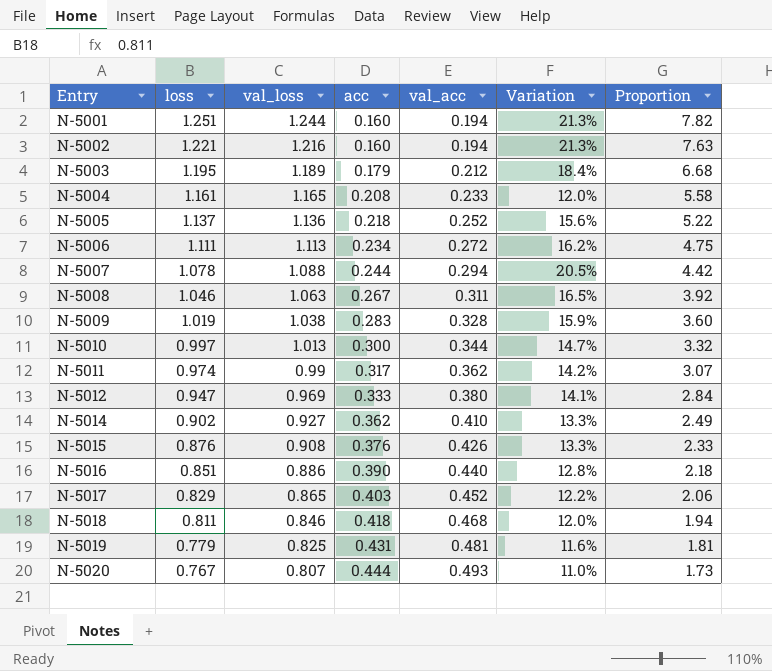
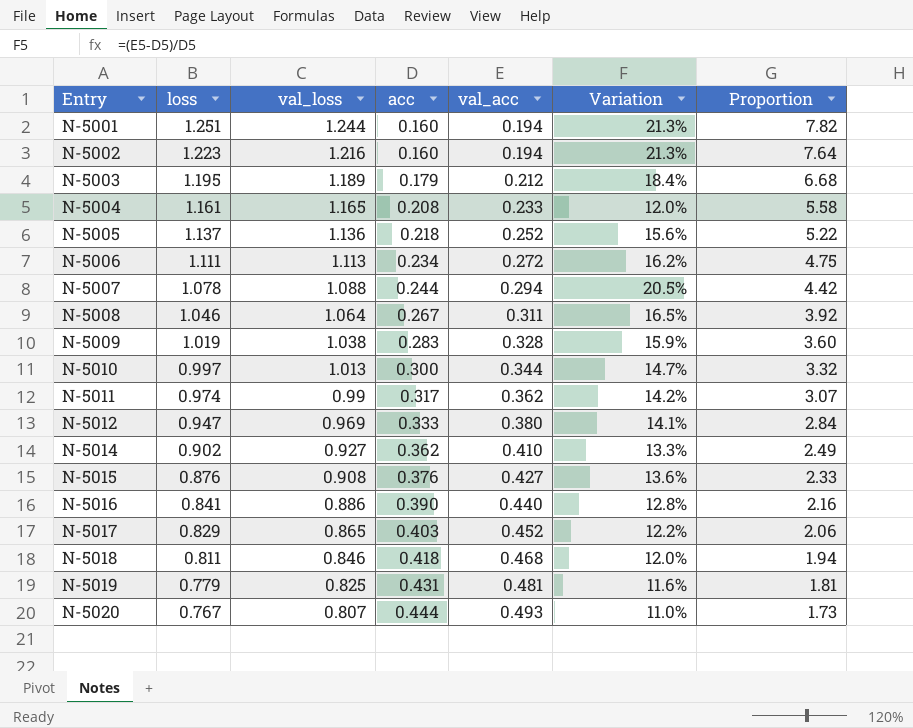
N-5002 | loss: 1.221 -> 1.223
N-5002 | Proportion: 7.63 -> 7.64
N-5008 | val_loss: 1.063 -> 1.064
N-5015 | val_acc: 0.426 -> 0.427
N-5015 | Variation: 13.3% -> 13.6%
N-5016 | loss: 0.851 -> 0.841
N-5016 | Proportion: 2.18 -> 2.16

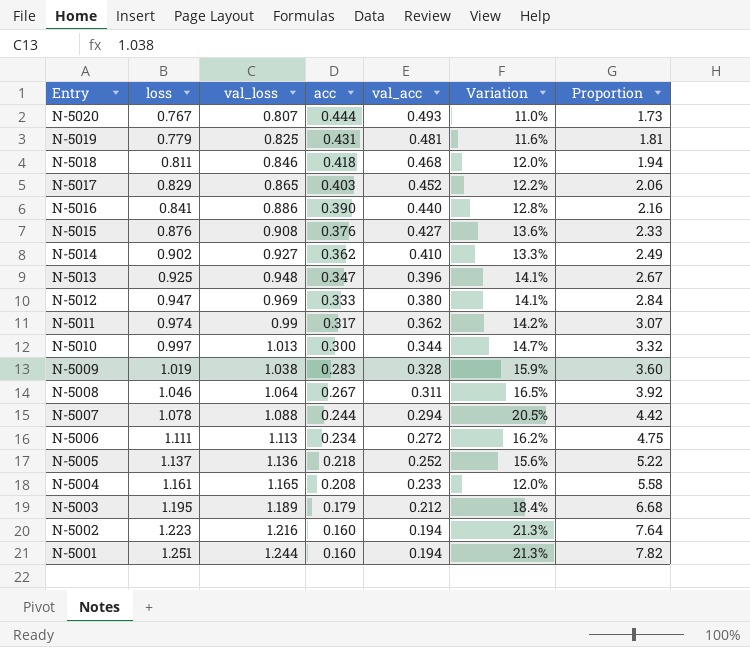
row order: Entry ascending -> Entry descending
row N-5013: none -> 0.925 | 0.948 | 0.347 | 0.396 | 14.1% | 2.67

